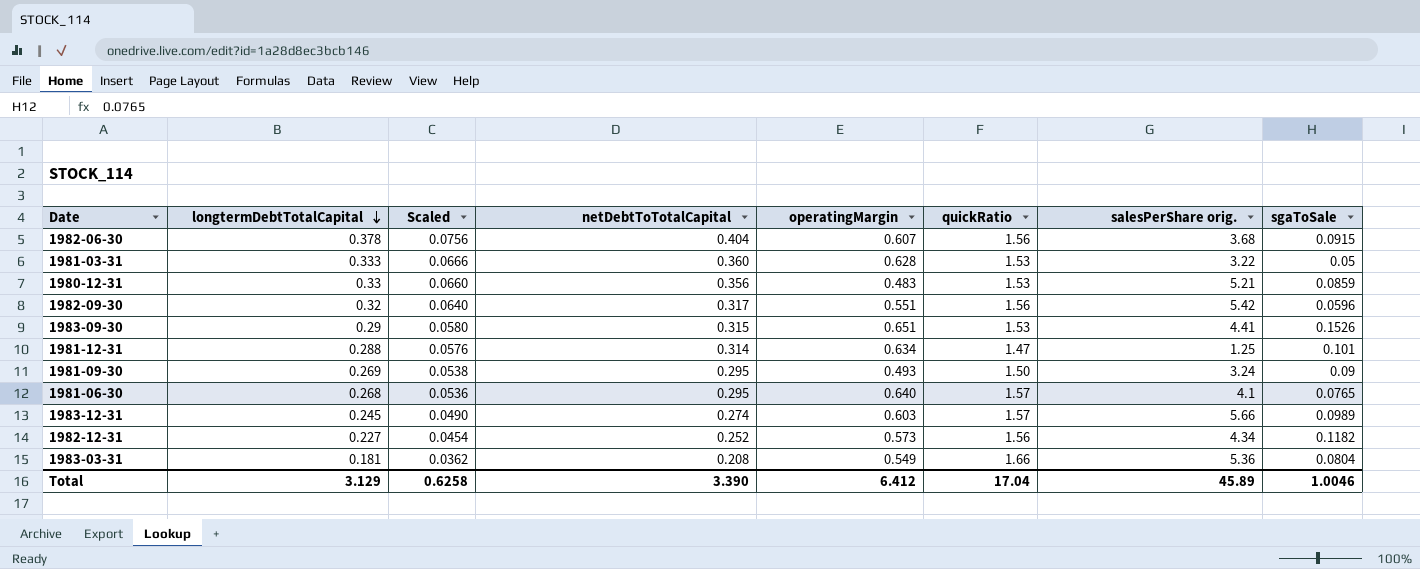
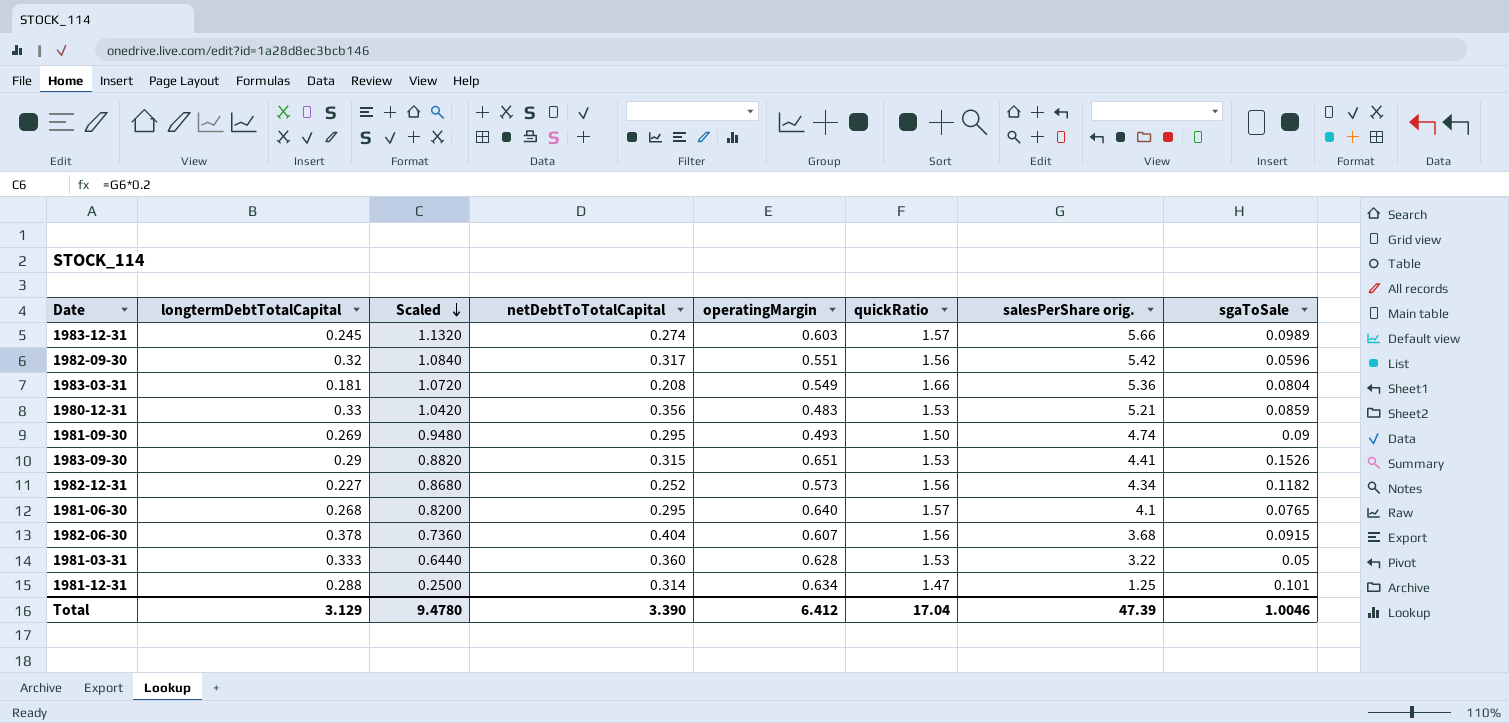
row order: longtermDebtTotalCapital descending -> Scaled descending
column Scaled | formula: [longtermDebtTotalCapital] * 0.2 -> [salesPerShare orig.] * 0.2
1981-09-30 | salesPerShare orig.: 3.24 -> 4.74
Total | Scaled: 0.6258 -> 9.4780
Total | salesPerShare orig.: 45.89 -> 47.39

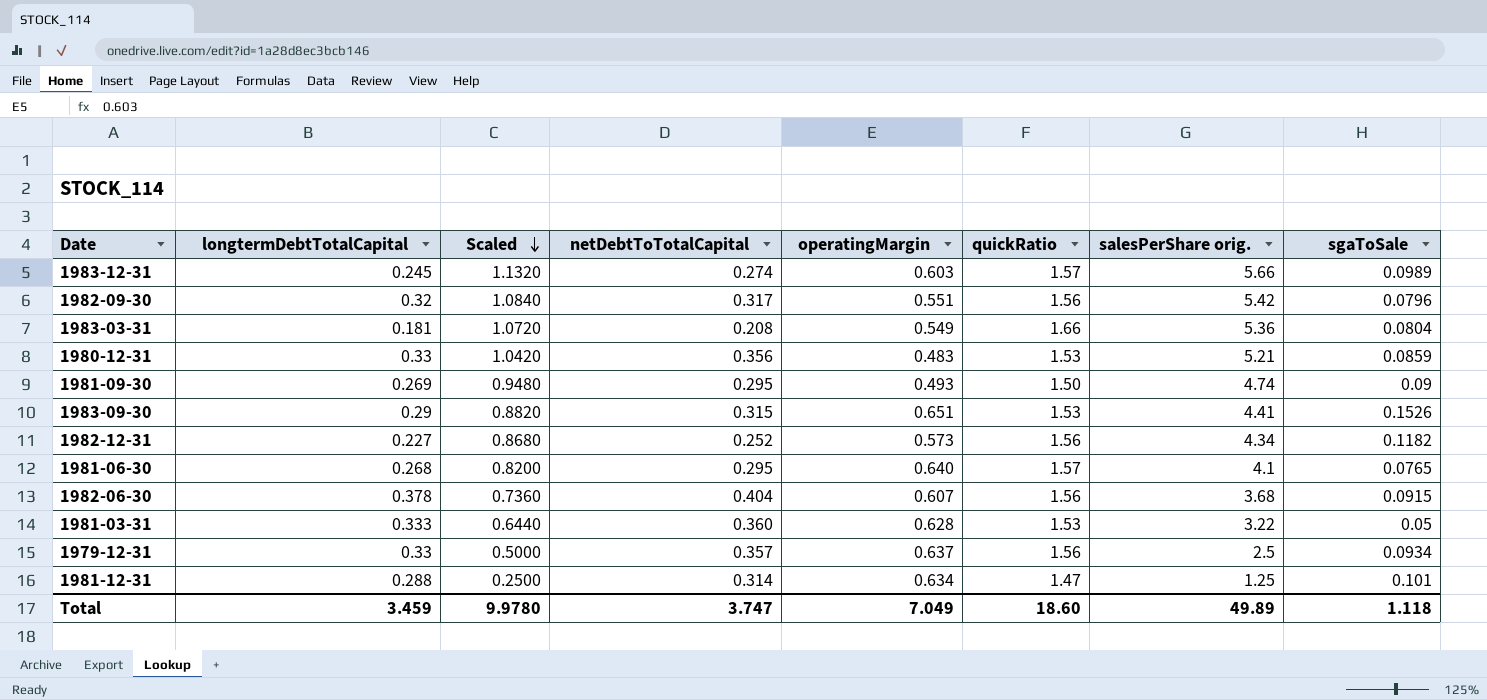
1982-09-30 | sgaToSale: 0.0596 -> 0.0796
row 1979-12-31: none -> 0.33 | 0.5000 | 0.357 | 0.637 | 1.56 | 2.5 | 0.0934
Total | longtermDebtTotalCapital: 3.129 -> 3.459
Total | Scaled: 9.4780 -> 9.9780
Total | netDebtToTotalCapital: 3.390 -> 3.747
Total | operatingMargin: 6.412 -> 7.049
Total | quickRatio: 17.04 -> 18.60
Total | salesPerShare orig.: 47.39 -> 49.89
Total | sgaToSale: 1.0046 -> 1.118

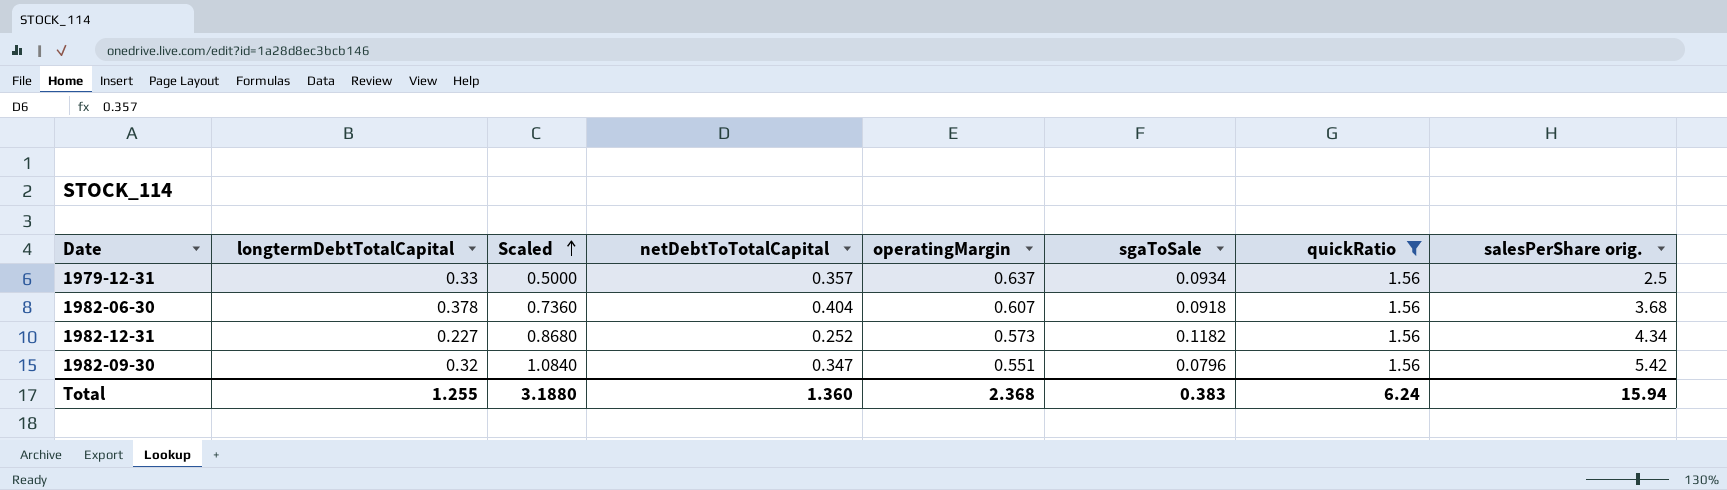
filter: none -> quickRatio = 1.56
row order: Scaled descending -> Scaled ascending
column sgaToSale | position: 8 -> 6
1982-06-30 | sgaToSale: 0.0915 -> 0.0918
1982-09-30 | netDebtToTotalCapital: 0.317 -> 0.347
Total | longtermDebtTotalCapital: 3.459 -> 1.255
Total | Scaled: 9.9780 -> 3.1880
Total | netDebtToTotalCapital: 3.747 -> 1.360
Total | operatingMargin: 7.049 -> 2.368
Total | sgaToSale: 1.118 -> 0.383
Total | quickRatio: 18.60 -> 6.24
Total | salesPerShare orig.: 49.89 -> 15.94

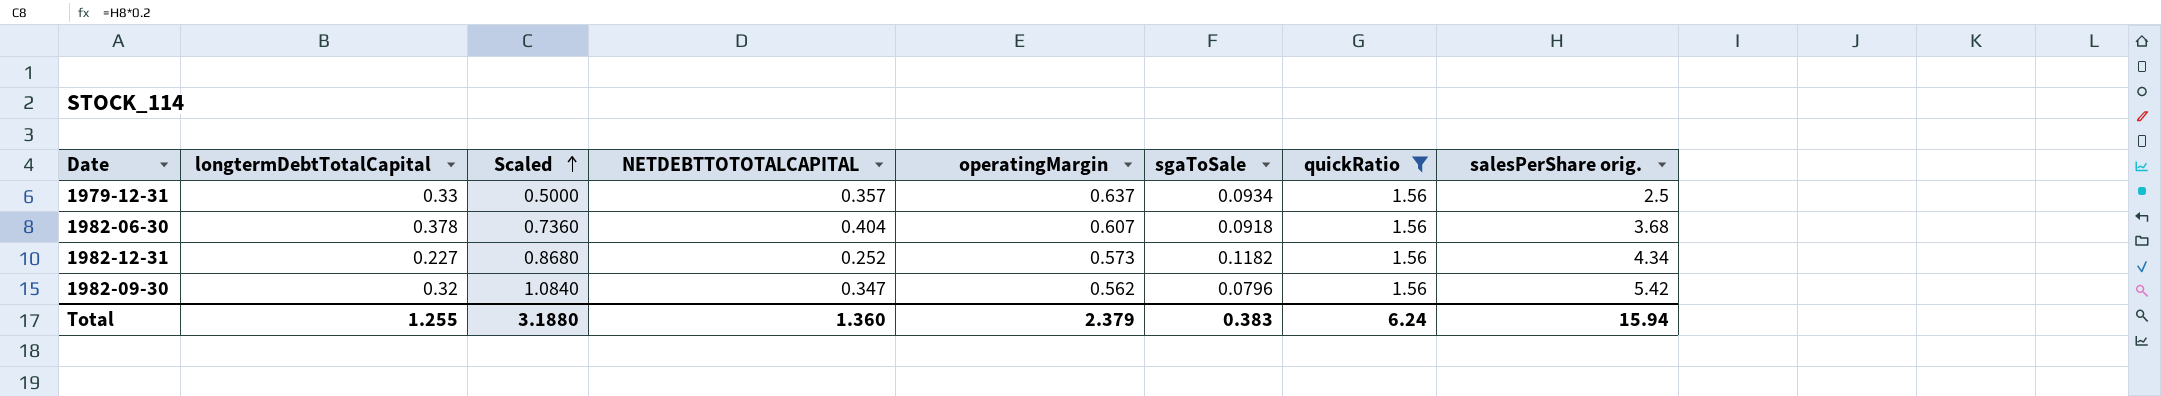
column name: netDebtToTotalCapital -> NETDEBTTOTOTALCAPITAL
1982-09-30 | operatingMargin: 0.551 -> 0.562
Total | operatingMargin: 2.368 -> 2.379

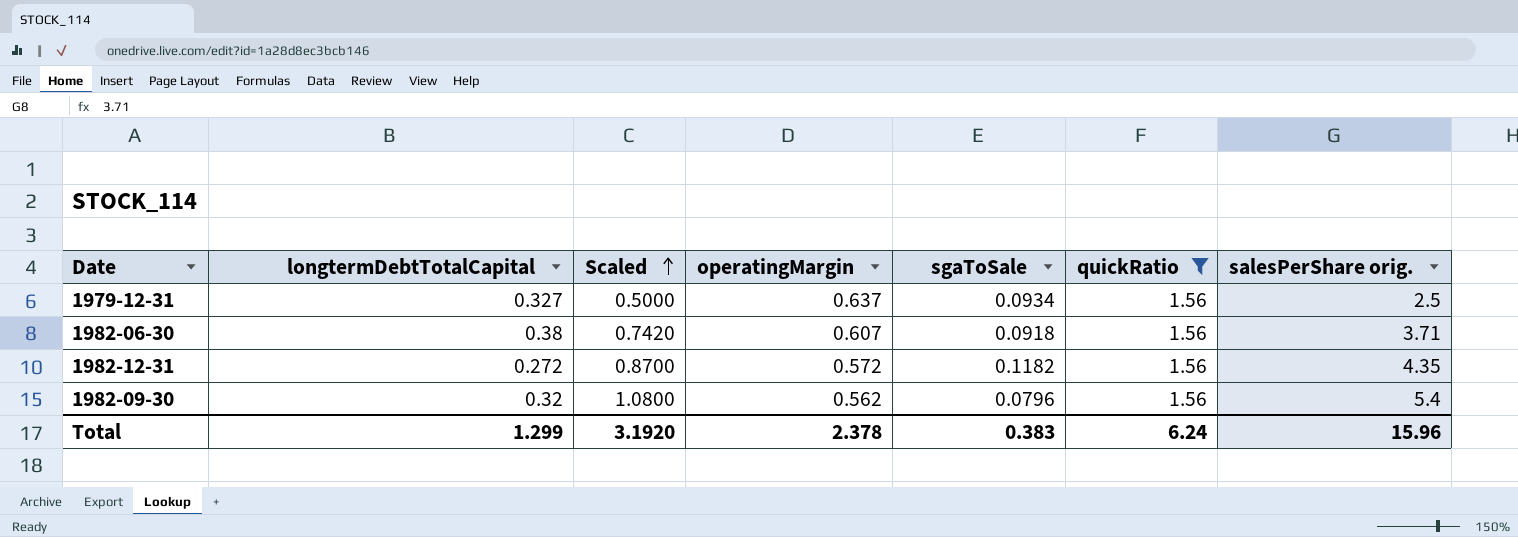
column NETDEBTTOTOTALCAPITAL | position: 4 -> none
1979-12-31 | longtermDebtTotalCapital: 0.33 -> 0.327
1982-06-30 | longtermDebtTotalCapital: 0.378 -> 0.38
1982-06-30 | Scaled: 0.7360 -> 0.7420
1982-06-30 | salesPerShare orig.: 3.68 -> 3.71
1982-12-31 | longtermDebtTotalCapital: 0.227 -> 0.272
1982-12-31 | Scaled: 0.8680 -> 0.8700
1982-12-31 | operatingMargin: 0.573 -> 0.572
1982-12-31 | salesPerShare orig.: 4.34 -> 4.35
1982-09-30 | Scaled: 1.0840 -> 1.0800
1982-09-30 | salesPerShare orig.: 5.42 -> 5.4
Total | longtermDebtTotalCapital: 1.255 -> 1.299
Total | Scaled: 3.1880 -> 3.1920
Total | operatingMargin: 2.379 -> 2.378
Total | salesPerShare orig.: 15.94 -> 15.96

